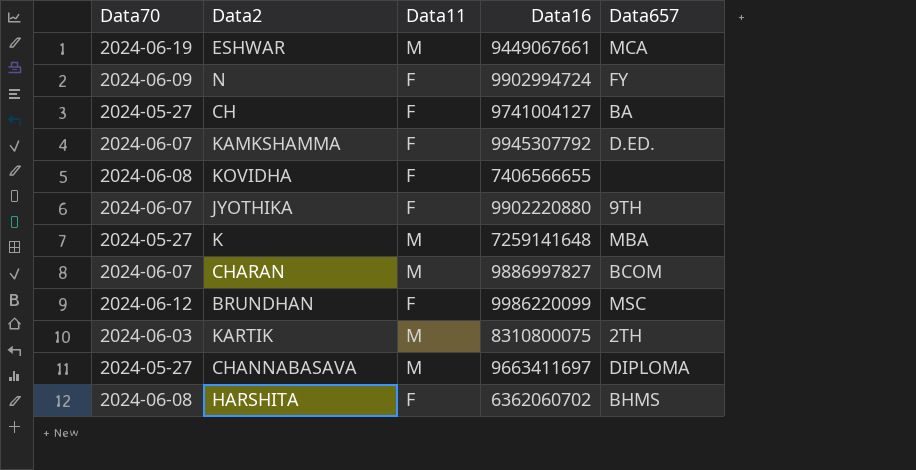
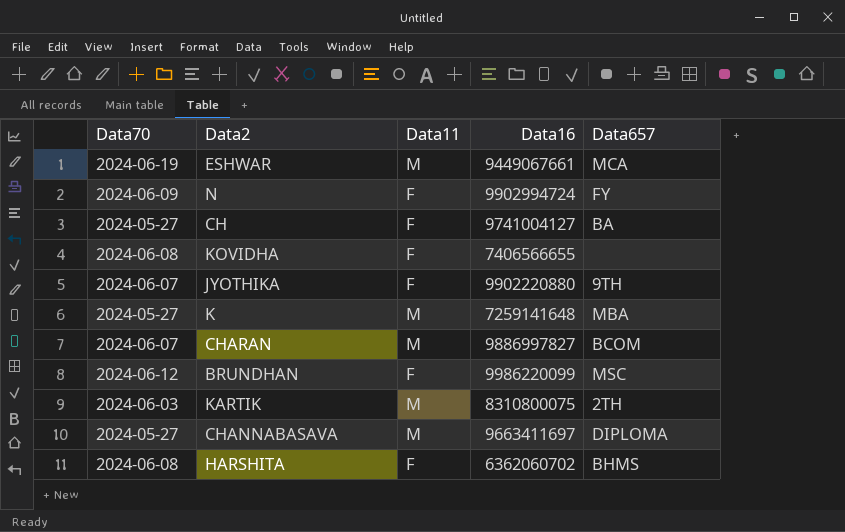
row KAMKSHAMMA: 2024-06-07 | F | 9945307792 | D.ED. -> none

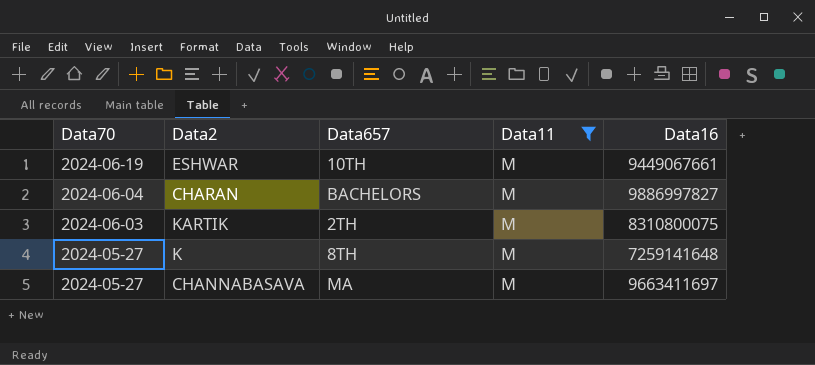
filter: none -> Data11 = M
row order: none -> Data70 descending
column Data657 | position: 5 -> 3
ESHWAR | Data657: MCA -> 10TH
CHARAN | Data70: 2024-06-07 -> 2024-06-04
CHARAN | Data657: BCOM -> BACHELORS
K | Data657: MBA -> 8TH
CHANNABASAVA | Data657: DIPLOMA -> MA

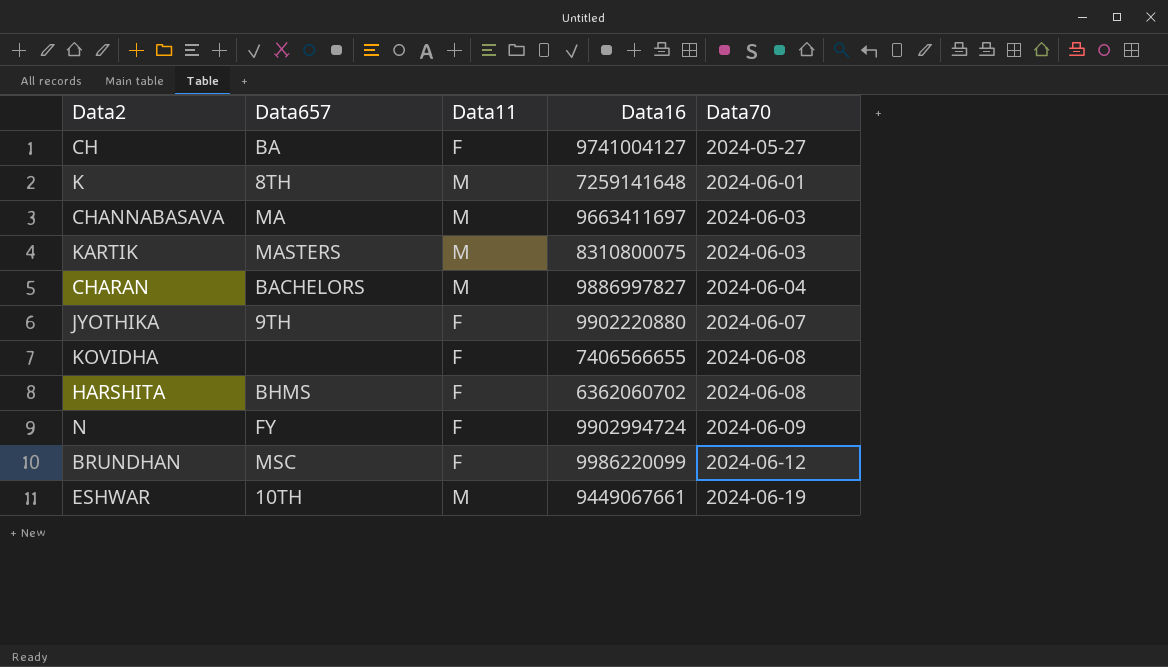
filter: Data11 = M -> none
row order: Data70 descending -> Data70 ascending
column Data70 | position: 1 -> 5
K | Data70: 2024-05-27 -> 2024-06-01
CHANNABASAVA | Data70: 2024-05-27 -> 2024-06-03
KARTIK | Data657: 2TH -> MASTERS

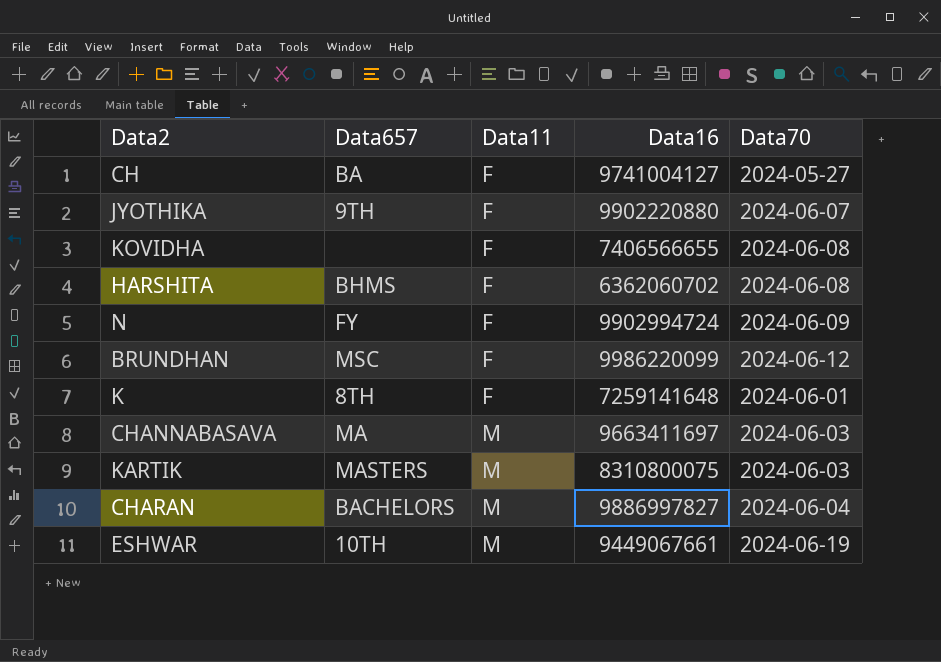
row order: Data70 ascending -> Data11 ascending
K | Data11: M -> F

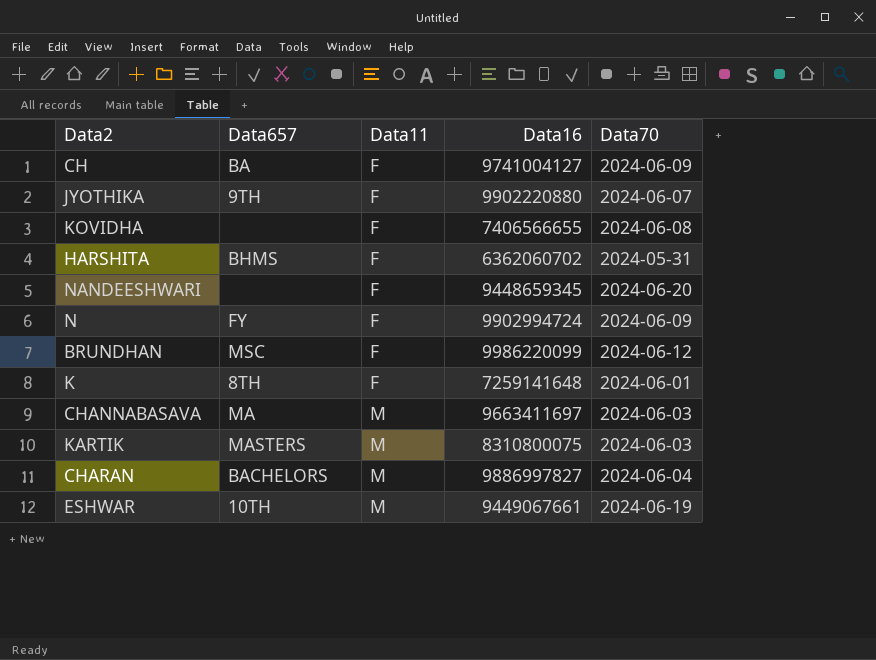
CH | Data70: 2024-05-27 -> 2024-06-09
HARSHITA | Data70: 2024-06-08 -> 2024-05-31
row NANDEESHWARI: none -> none | F | 9448659345 | 2024-06-20

